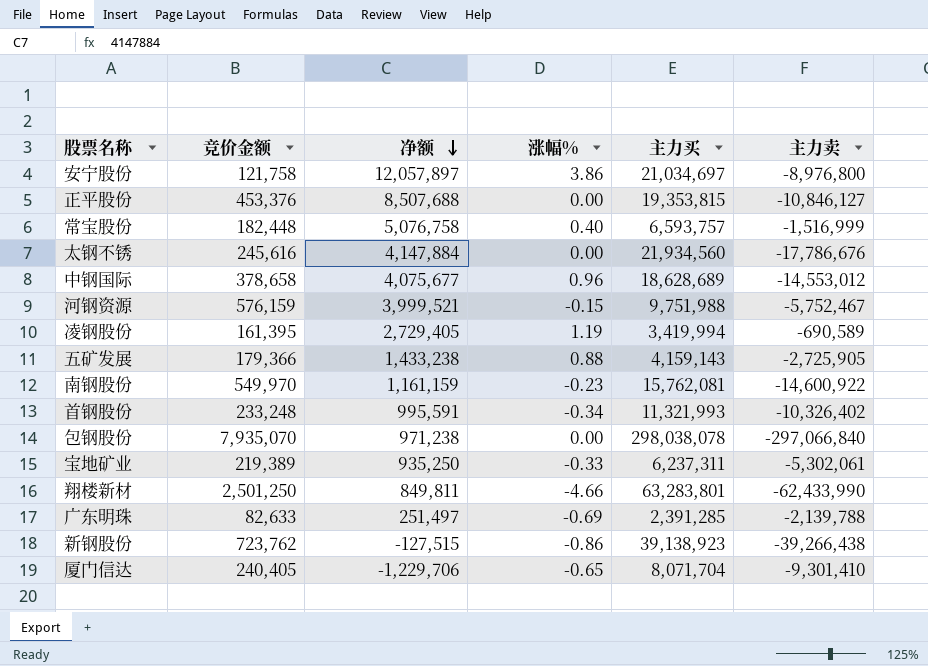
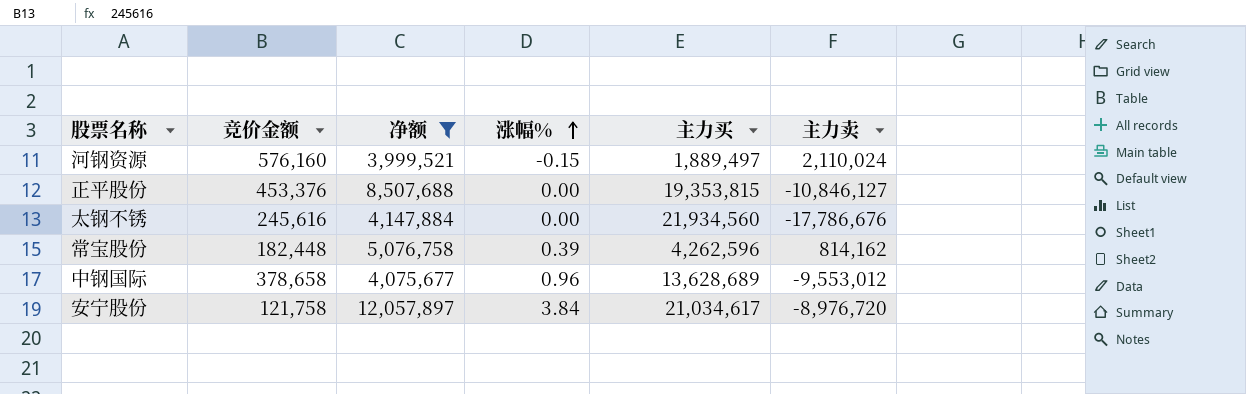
filter: none -> 净额 >= 3,999,521
row order: 净额 descending -> 涨幅% ascending
河钢资源 | 竞价金额: 576,159 -> 576,160
河钢资源 | 主力买: 9,751,988 -> 1,889,497
河钢资源 | 主力卖: -5,752,467 -> 2,110,024
常宝股份 | 涨幅%: 0.40 -> 0.39
常宝股份 | 主力买: 6,593,757 -> 4,262,596
常宝股份 | 主力卖: -1,516,999 -> 814,162
中钢国际 | 主力买: 18,628,689 -> 13,628,689
中钢国际 | 主力卖: -14,553,012 -> -9,553,012
安宁股份 | 涨幅%: 3.86 -> 3.84
安宁股份 | 主力买: 21,034,697 -> 21,034,617
安宁股份 | 主力卖: -8,976,800 -> -8,976,720

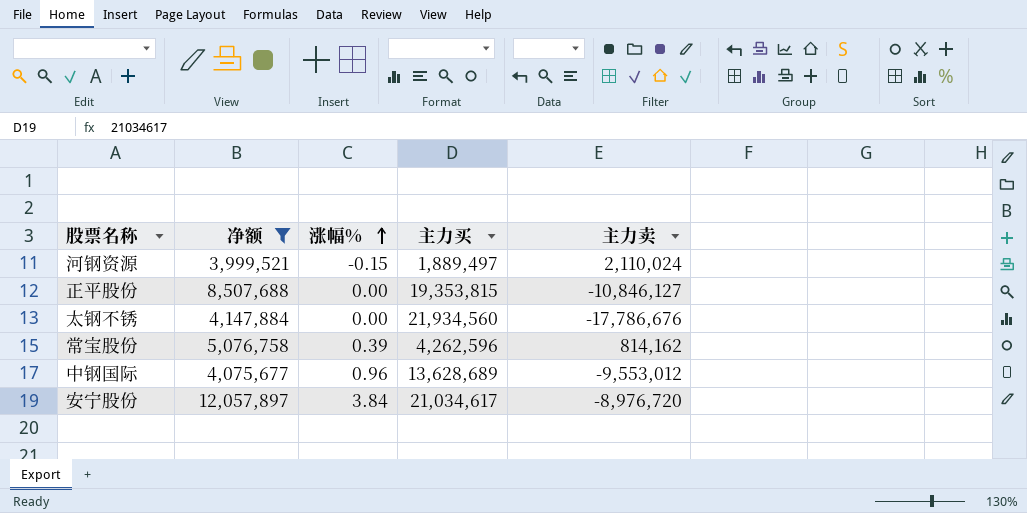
column 竞价金额 | position: 2 -> none

